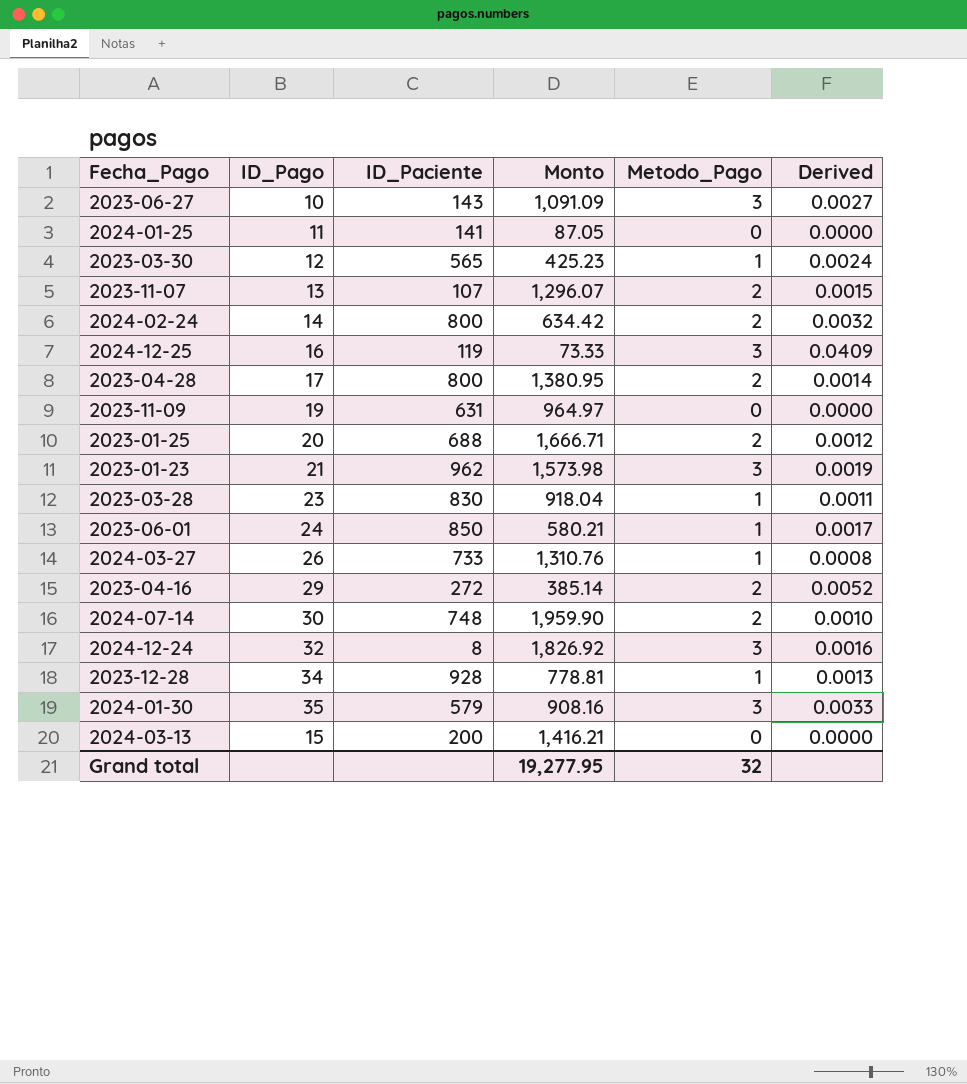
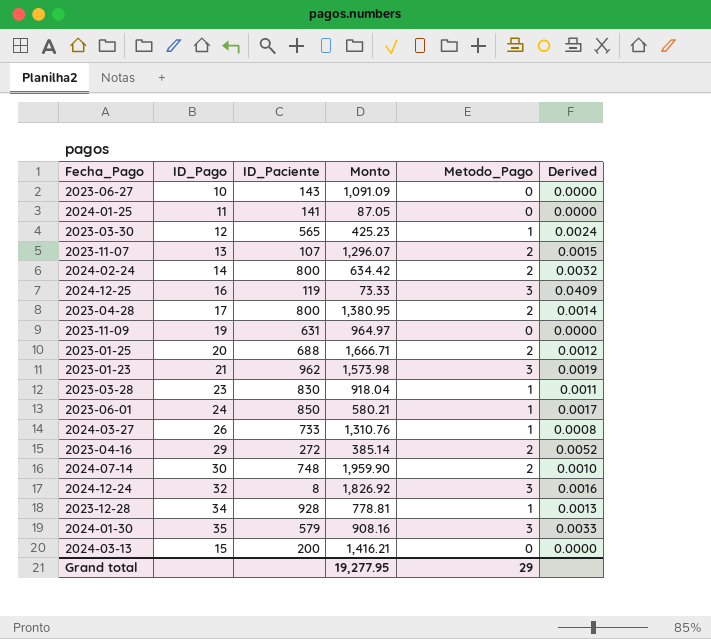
2023-06-27 | Metodo_Pago: 3 -> 0
2023-06-27 | Derived: 0.0027 -> 0.0000
Grand total | Metodo_Pago: 32 -> 29

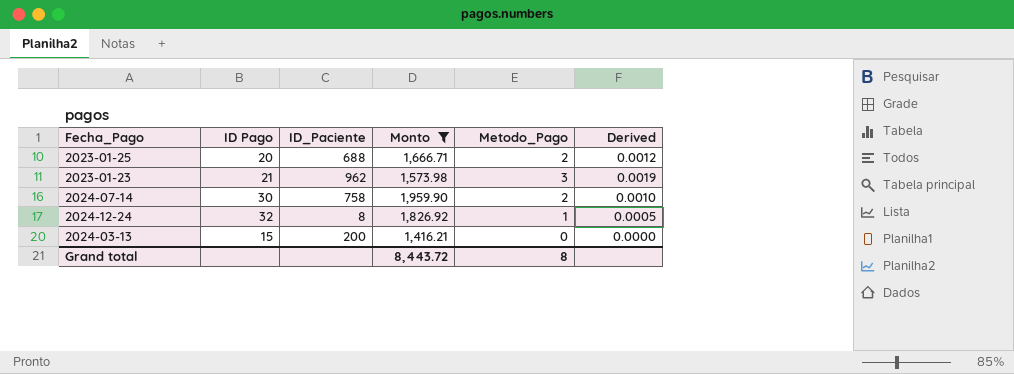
filter: none -> Monto >= 1,416.21
column name: ID_Pago -> ID Pago
2024-07-14 | ID_Paciente: 748 -> 758
2024-12-24 | Metodo_Pago: 3 -> 1
2024-12-24 | Derived: 0.0016 -> 0.0005
Grand total | Monto: 19,277.95 -> 8,443.72
Grand total | Metodo_Pago: 29 -> 8

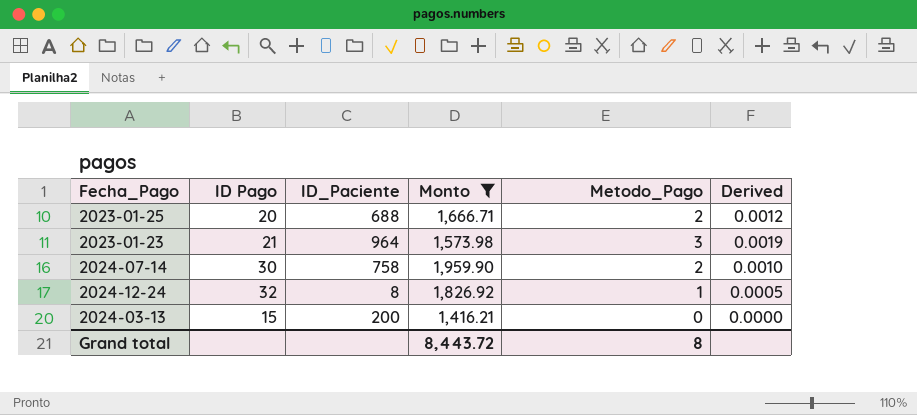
2023-01-23 | ID_Paciente: 962 -> 964

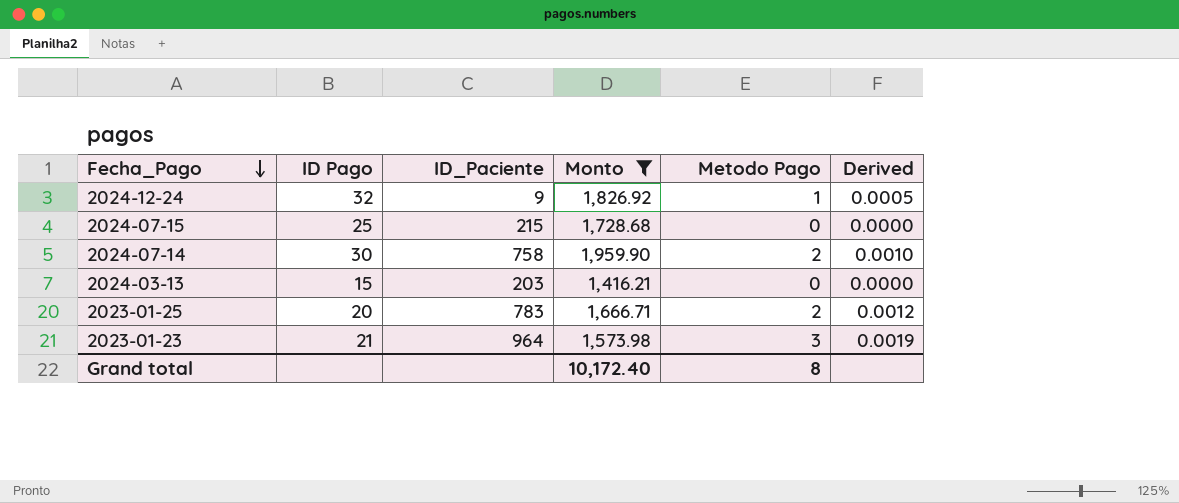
row order: none -> Fecha_Pago descending
column name: Metodo_Pago -> Metodo Pago
2024-12-24 | ID_Paciente: 8 -> 9
row 2024-07-15: none -> 25 | 215 | 1,728.68 | 0 | 0.0000
2024-03-13 | ID_Paciente: 200 -> 203
2023-01-25 | ID_Paciente: 688 -> 783
Grand total | Monto: 8,443.72 -> 10,172.40

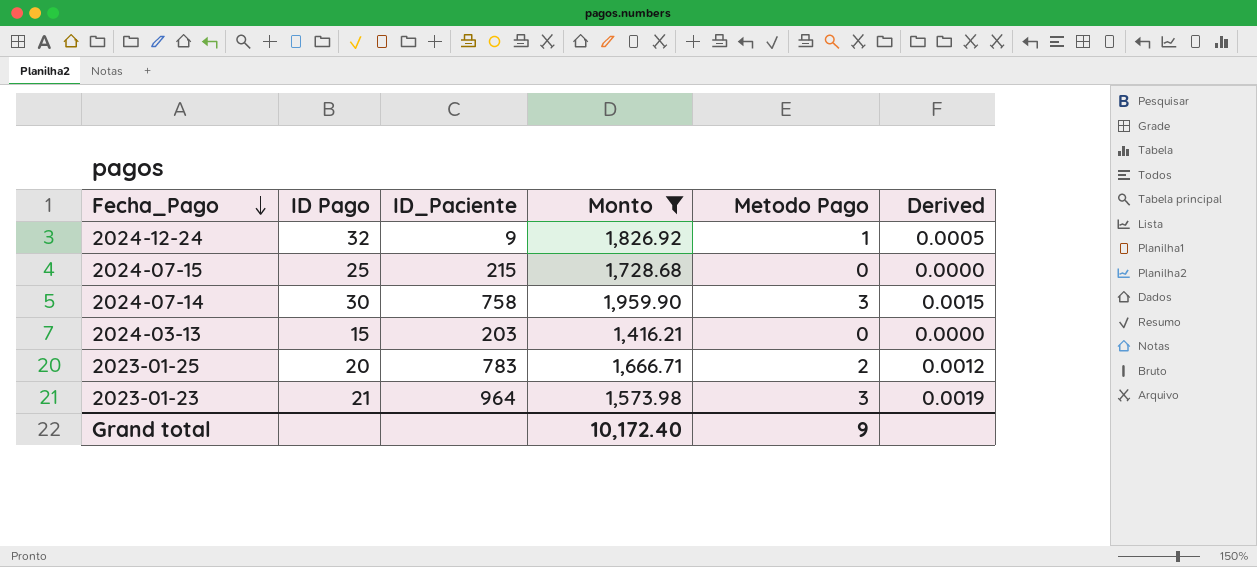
2024-07-14 | Metodo Pago: 2 -> 3
2024-07-14 | Derived: 0.0010 -> 0.0015
Grand total | Metodo Pago: 8 -> 9

